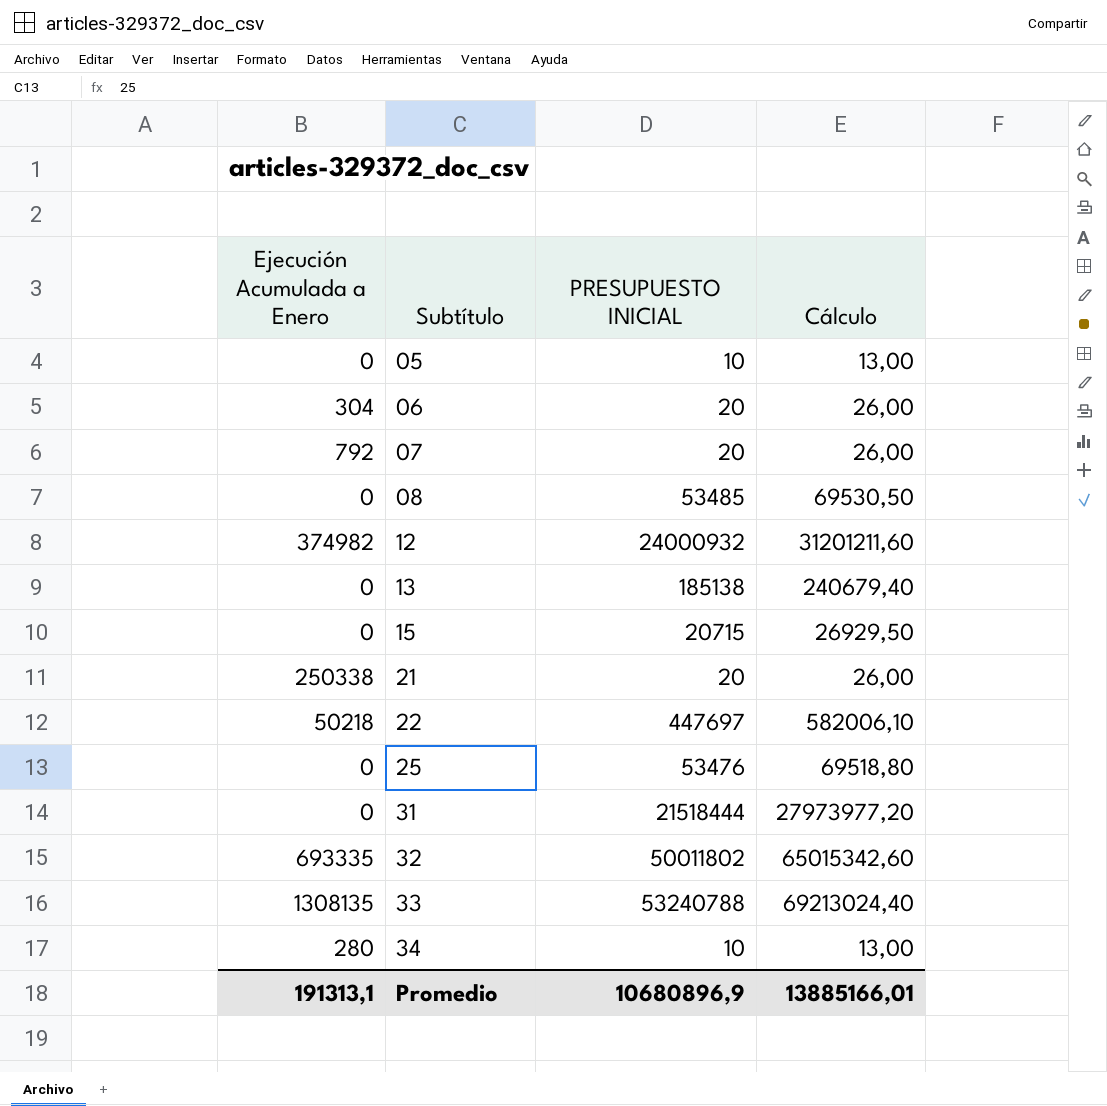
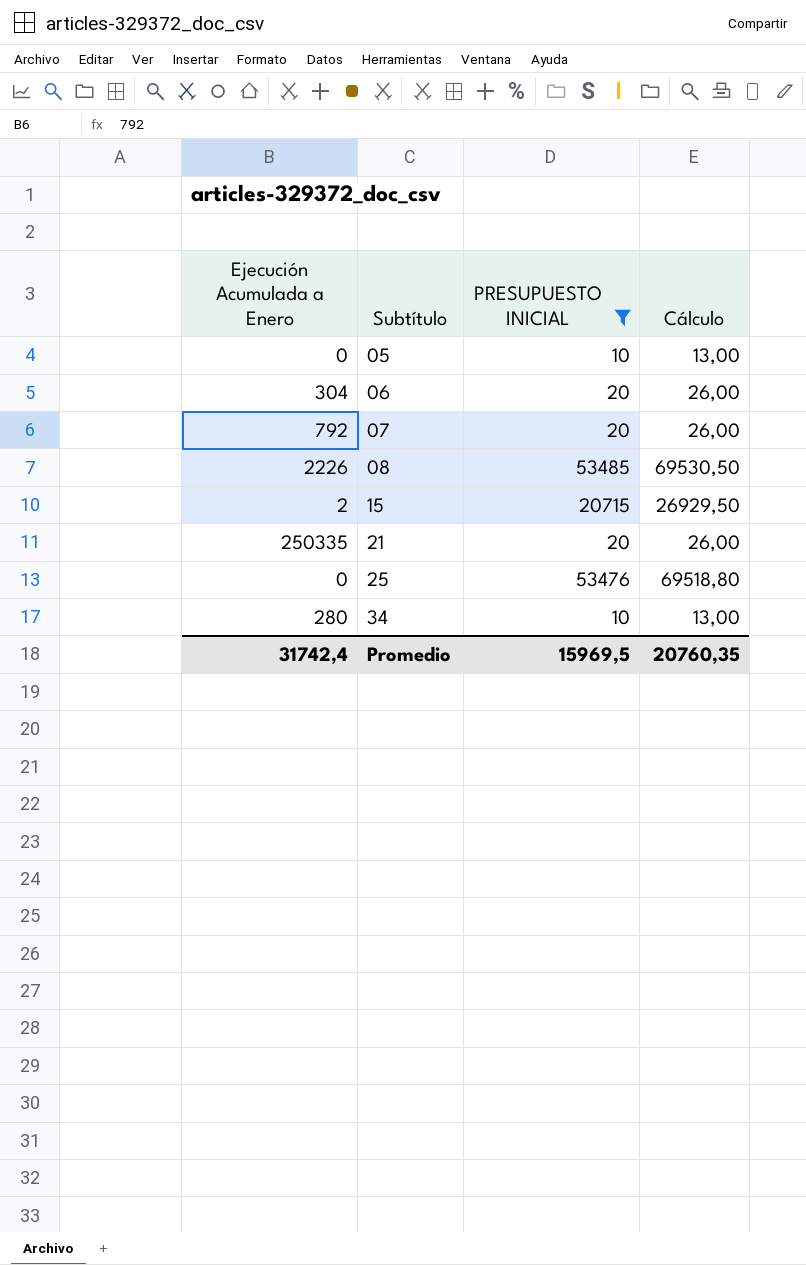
filter: none -> PRESUPUESTO INICIAL <= 53485
08 | Ejecución Acumulada a Enero: 0 -> 2226
15 | Ejecución Acumulada a Enero: 0 -> 2
21 | Ejecución Acumulada a Enero: 250338 -> 250335
Promedio | Ejecución Acumulada a Enero: 191313,1 -> 31742,4
Promedio | PRESUPUESTO INICIAL: 10680896,9 -> 15969,5
Promedio | Cálculo: 13885166,01 -> 20760,35

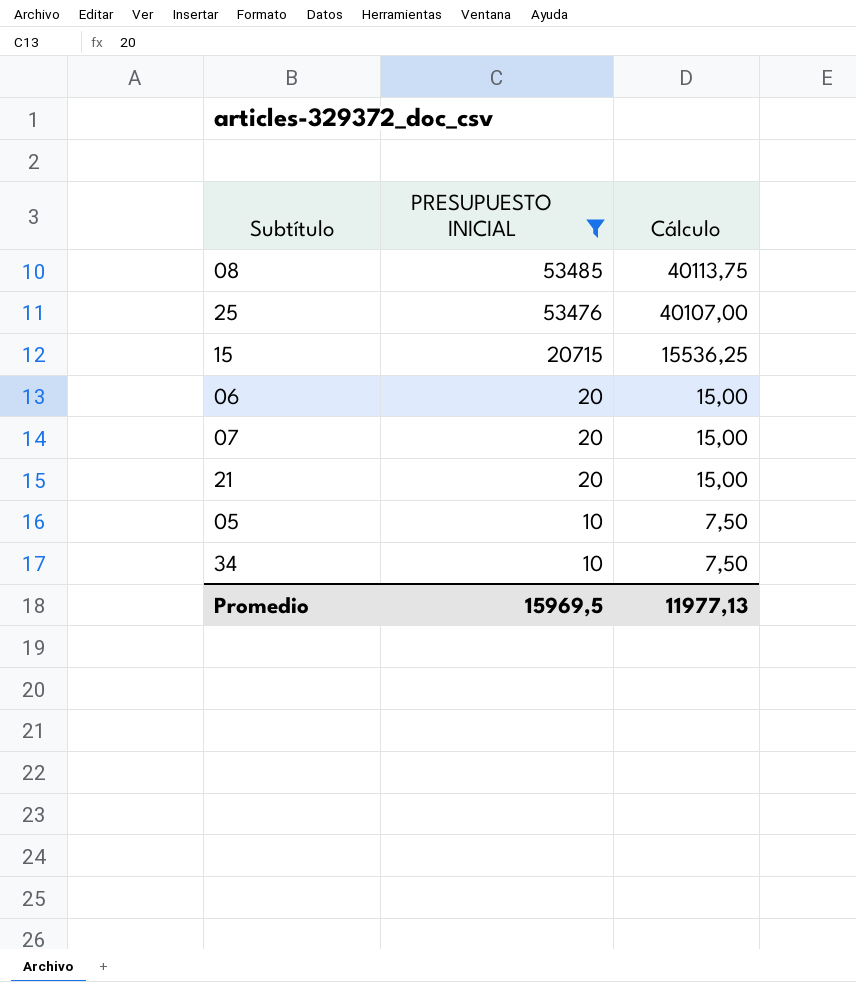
row order: Subtítulo ascending -> PRESUPUESTO INICIAL descending
column Ejecución Acumulada a Enero | position: 1 -> none
column Cálculo | formula: [PRESUPUESTO INICIAL] * 1,3 -> [PRESUPUESTO INICIAL] * 0,75
Promedio | Cálculo: 20760,35 -> 11977,13

